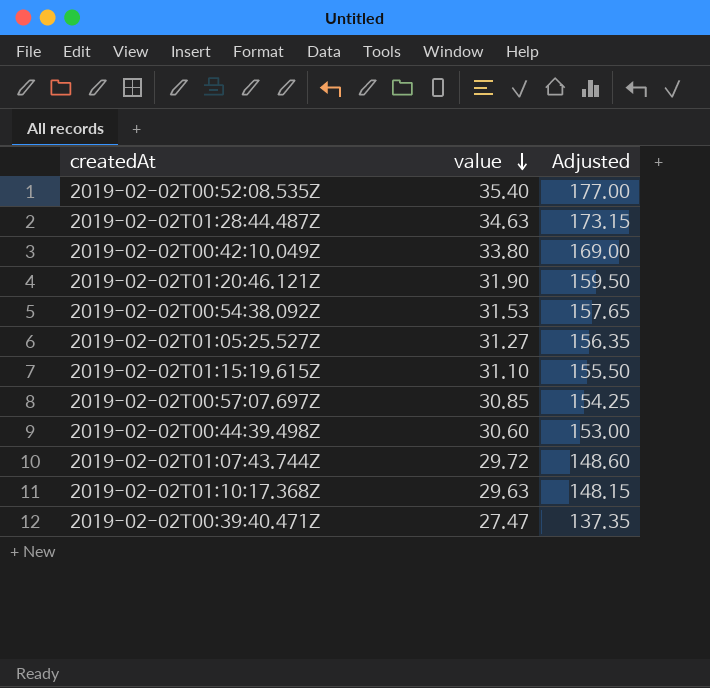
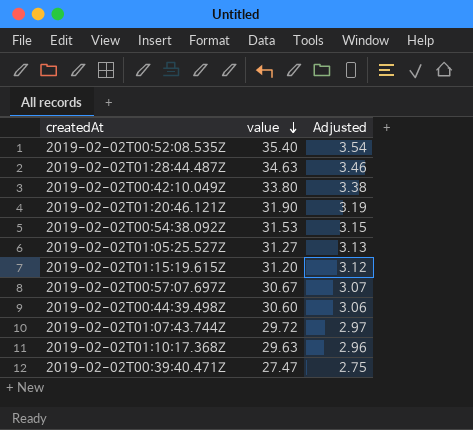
column Adjusted | formula: [value] * 5 -> [value] * 0.1
2019-02-02T01:15:19.615Z | value: 31.10 -> 31.20
2019-02-02T00:57:07.697Z | value: 30.85 -> 30.67

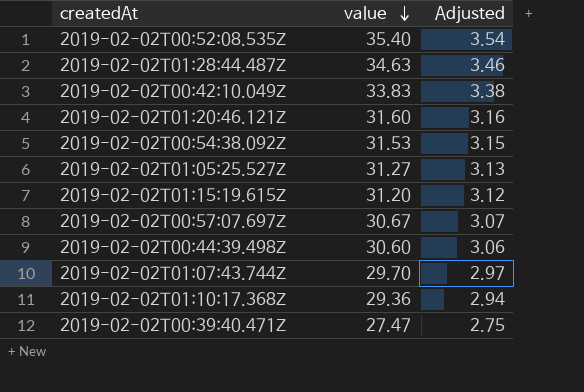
2019-02-02T00:42:10.049Z | value: 33.80 -> 33.83
2019-02-02T01:20:46.121Z | value: 31.90 -> 31.60
2019-02-02T01:20:46.121Z | Adjusted: 3.19 -> 3.16
2019-02-02T01:07:43.744Z | value: 29.72 -> 29.70
2019-02-02T01:10:17.368Z | value: 29.63 -> 29.36
2019-02-02T01:10:17.368Z | Adjusted: 2.96 -> 2.94

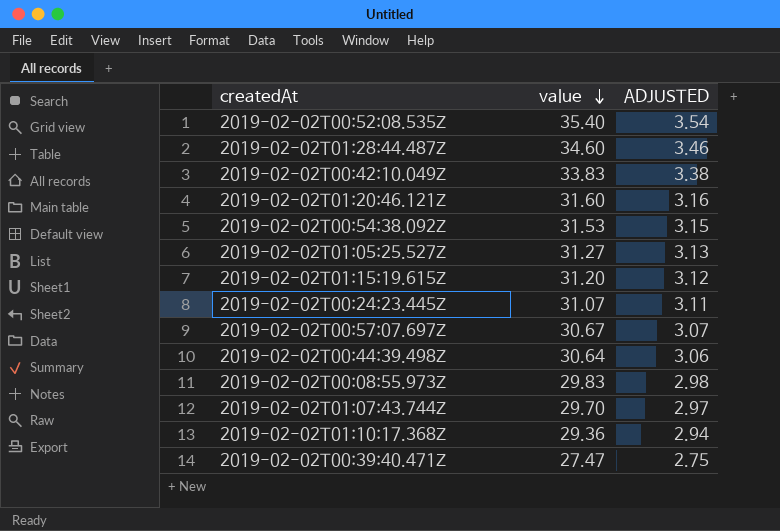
column name: Adjusted -> ADJUSTED
2019-02-02T01:28:44.487Z | value: 34.63 -> 34.60
row 2019-02-02T00:24:23.445Z: none -> 31.07 | 3.11
2019-02-02T00:44:39.498Z | value: 30.60 -> 30.64
row 2019-02-02T00:08:55.973Z: none -> 29.83 | 2.98

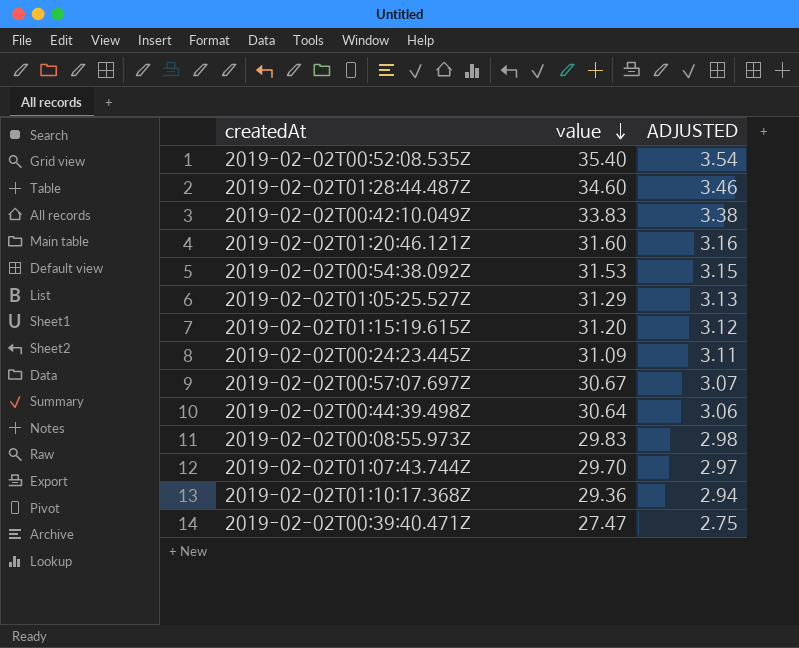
2019-02-02T01:05:25.527Z | value: 31.27 -> 31.29
2019-02-02T00:24:23.445Z | value: 31.07 -> 31.09

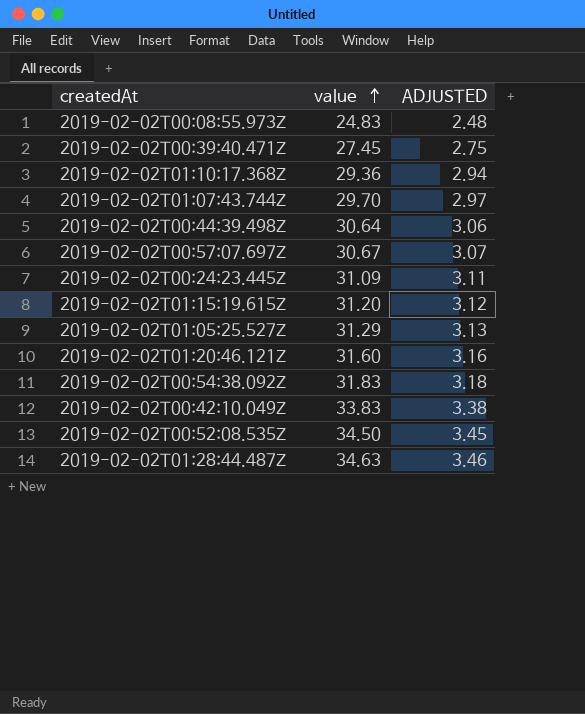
row order: value descending -> value ascending
2019-02-02T00:08:55.973Z | value: 29.83 -> 24.83
2019-02-02T00:08:55.973Z | ADJUSTED: 2.98 -> 2.48
2019-02-02T00:39:40.471Z | value: 27.47 -> 27.45
2019-02-02T00:54:38.092Z | value: 31.53 -> 31.83
2019-02-02T00:54:38.092Z | ADJUSTED: 3.15 -> 3.18
2019-02-02T00:52:08.535Z | value: 35.40 -> 34.50
2019-02-02T00:52:08.535Z | ADJUSTED: 3.54 -> 3.45
2019-02-02T01:28:44.487Z | value: 34.60 -> 34.63

